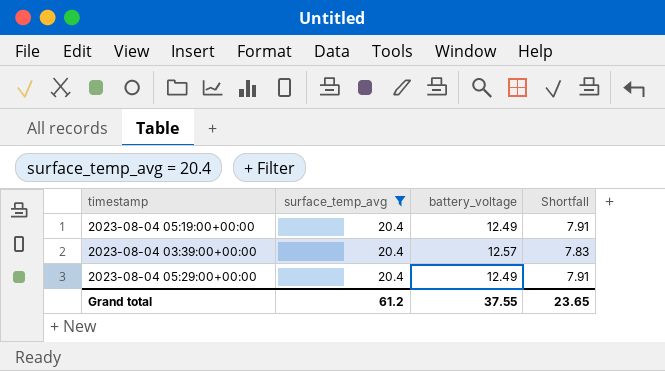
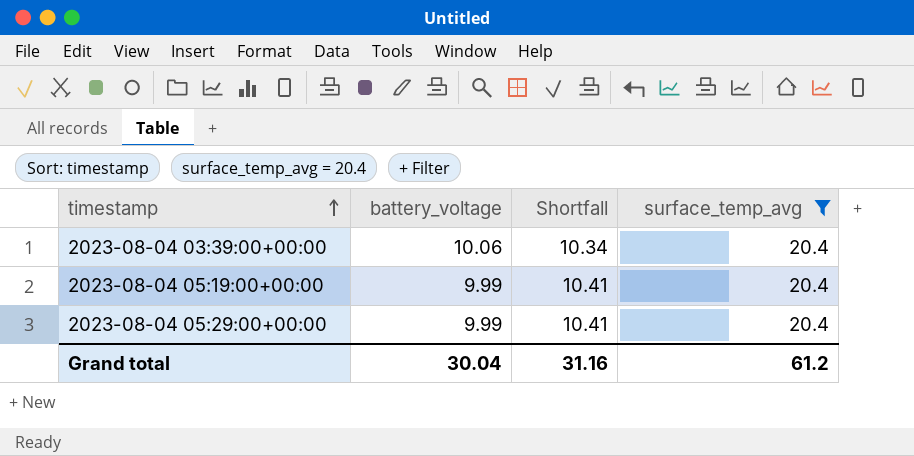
row order: none -> timestamp ascending
column surface_temp_avg | position: 2 -> 4
2023-08-04 03:39:00+00:00 | battery_voltage: 12.57 -> 10.06
2023-08-04 03:39:00+00:00 | Shortfall: 7.83 -> 10.34
2023-08-04 05:19:00+00:00 | battery_voltage: 12.49 -> 9.99
2023-08-04 05:19:00+00:00 | Shortfall: 7.91 -> 10.41
2023-08-04 05:29:00+00:00 | battery_voltage: 12.49 -> 9.99
2023-08-04 05:29:00+00:00 | Shortfall: 7.91 -> 10.41
Grand total | battery_voltage: 37.55 -> 30.04
Grand total | Shortfall: 23.65 -> 31.16

